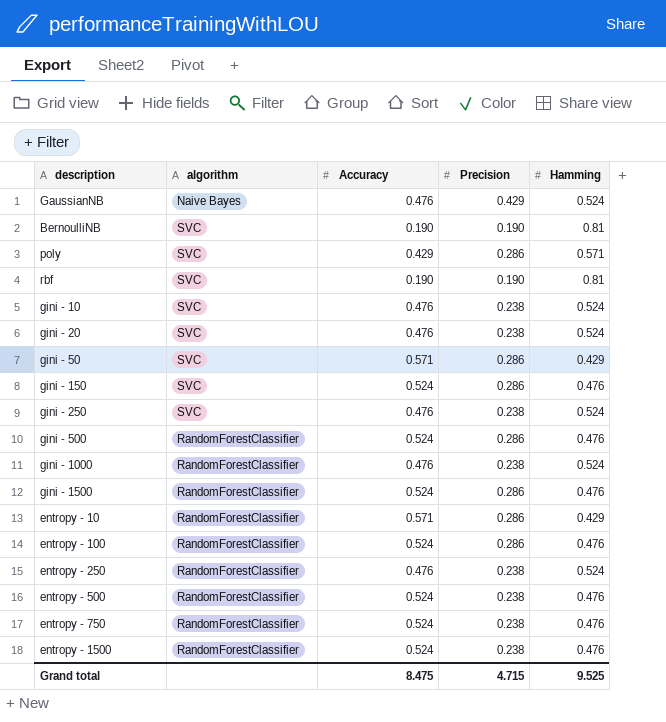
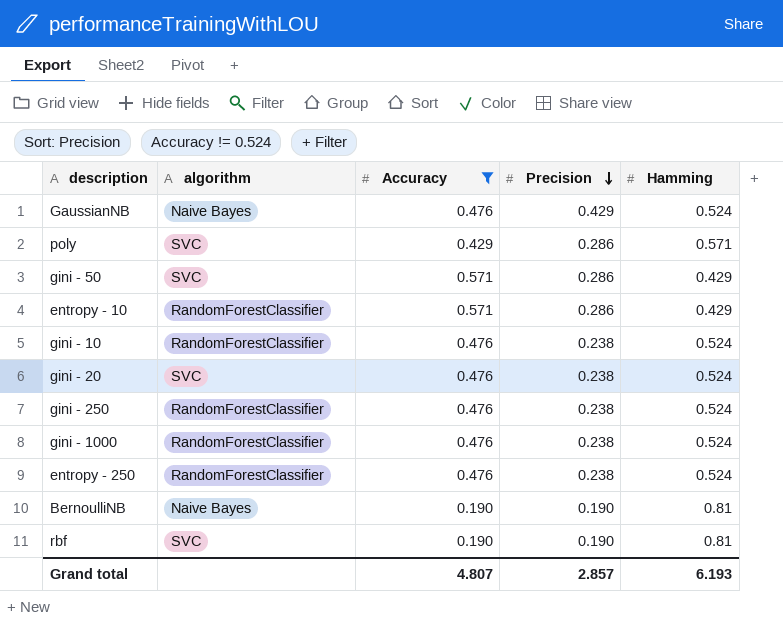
filter: none -> Accuracy != 0.524
row order: none -> Precision descending
gini - 10 | algorithm: SVC -> RandomForestClassifier
gini - 250 | algorithm: SVC -> RandomForestClassifier
BernoulliNB | algorithm: SVC -> Naive Bayes
Grand total | Accuracy: 8.475 -> 4.807
Grand total | Precision: 4.715 -> 2.857
Grand total | Hamming: 9.525 -> 6.193

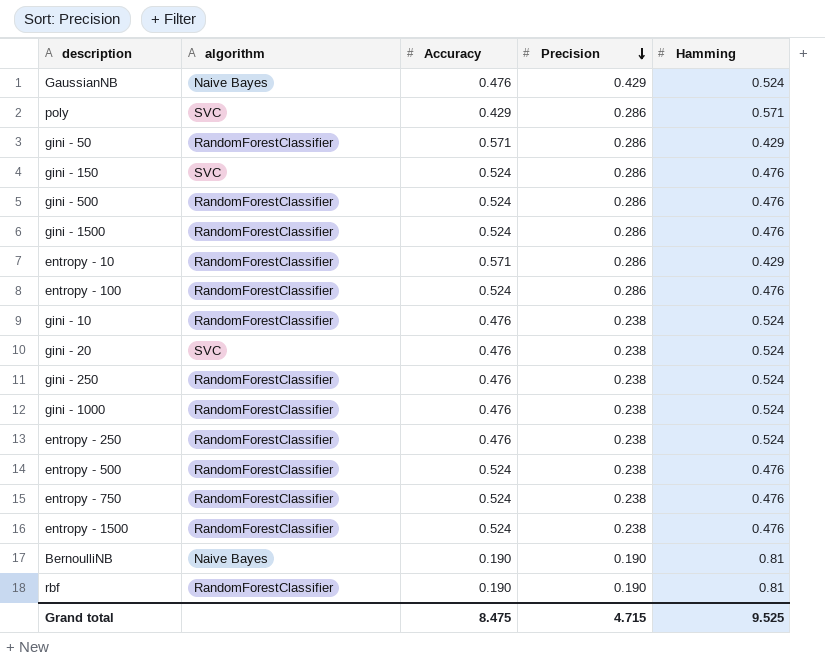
filter: Accuracy != 0.524 -> none
gini - 50 | algorithm: SVC -> RandomForestClassifier
rbf | algorithm: SVC -> RandomForestClassifier
Grand total | Accuracy: 4.807 -> 8.475
Grand total | Precision: 2.857 -> 4.715
Grand total | Hamming: 6.193 -> 9.525

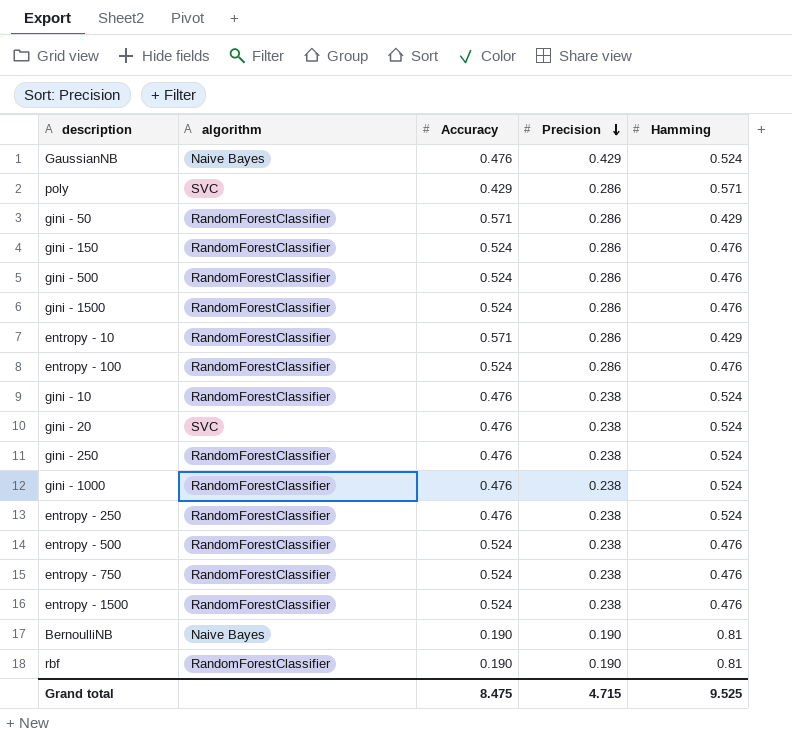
gini - 150 | algorithm: SVC -> RandomForestClassifier

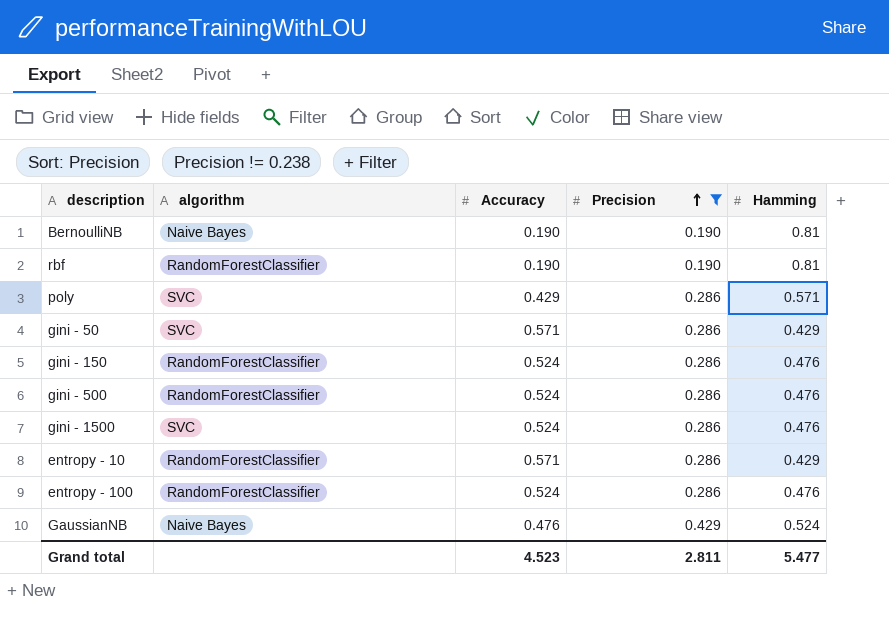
filter: none -> Precision != 0.238
row order: Precision descending -> Precision ascending
gini - 50 | algorithm: RandomForestClassifier -> SVC
gini - 1500 | algorithm: RandomForestClassifier -> SVC
Grand total | Accuracy: 8.475 -> 4.523
Grand total | Precision: 4.715 -> 2.811
Grand total | Hamming: 9.525 -> 5.477

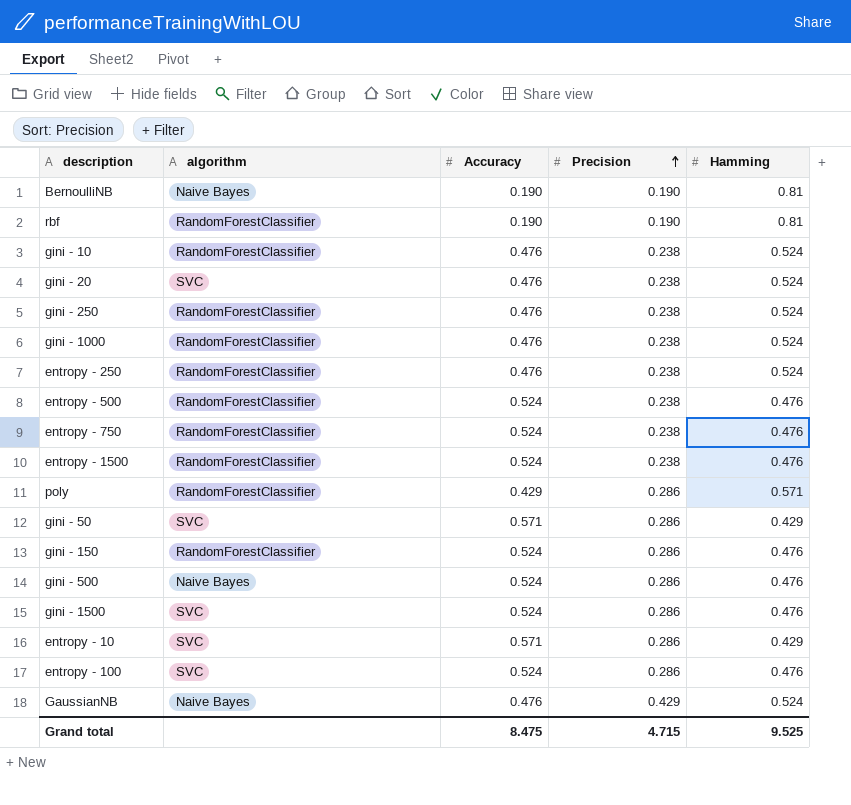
filter: Precision != 0.238 -> none
poly | algorithm: SVC -> RandomForestClassifier
gini - 500 | algorithm: RandomForestClassifier -> Naive Bayes
entropy - 10 | algorithm: RandomForestClassifier -> SVC
entropy - 100 | algorithm: RandomForestClassifier -> SVC
Grand total | Accuracy: 4.523 -> 8.475
Grand total | Precision: 2.811 -> 4.715
Grand total | Hamming: 5.477 -> 9.525

